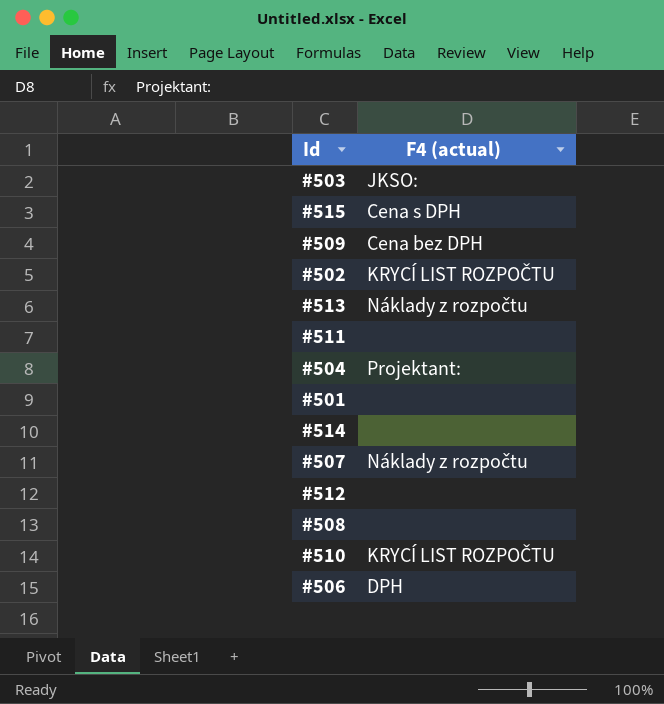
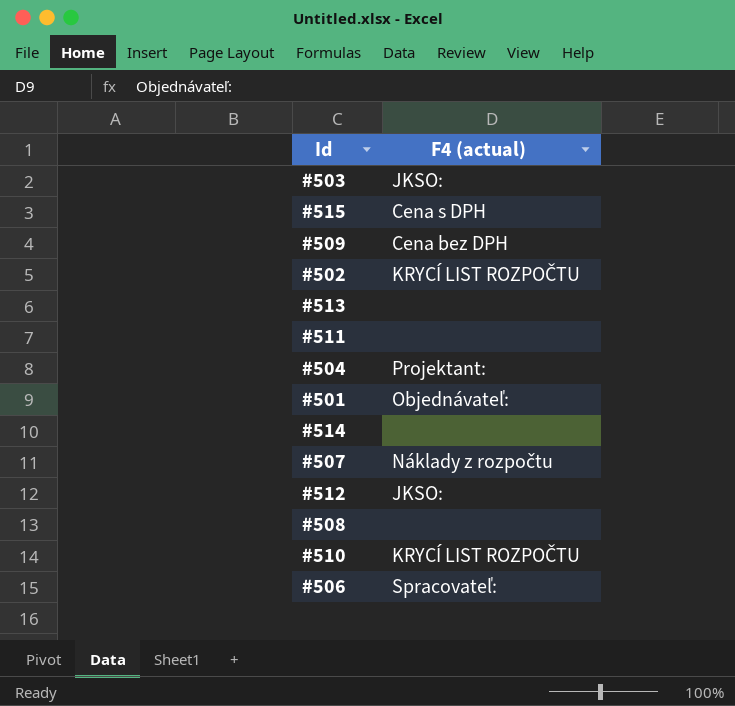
#513 | F4 (actual): Náklady z rozpočtu -> none
#501 | F4 (actual): none -> Objednávateľ:
#512 | F4 (actual): none -> JKSO:
#506 | F4 (actual): DPH -> Spracovateľ:

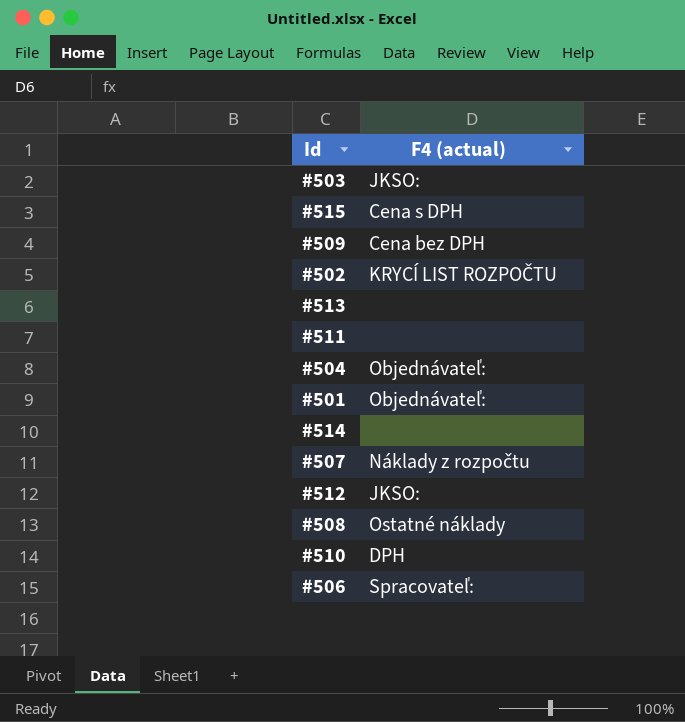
#504 | F4 (actual): Projektant: -> Objednávateľ:
#508 | F4 (actual): none -> Ostatné náklady
#510 | F4 (actual): KRYCÍ LIST ROZPOČTU -> DPH

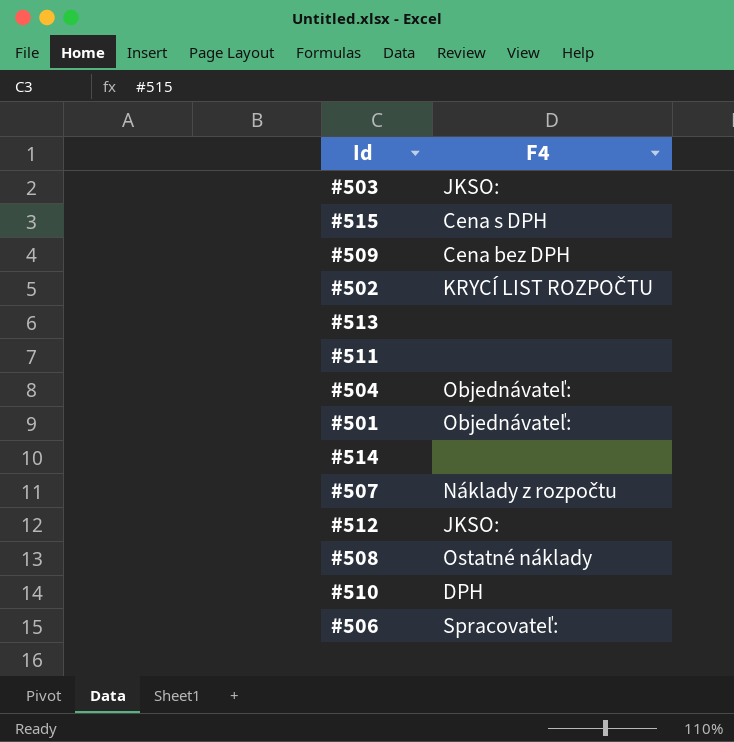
column name: F4 (actual) -> F4

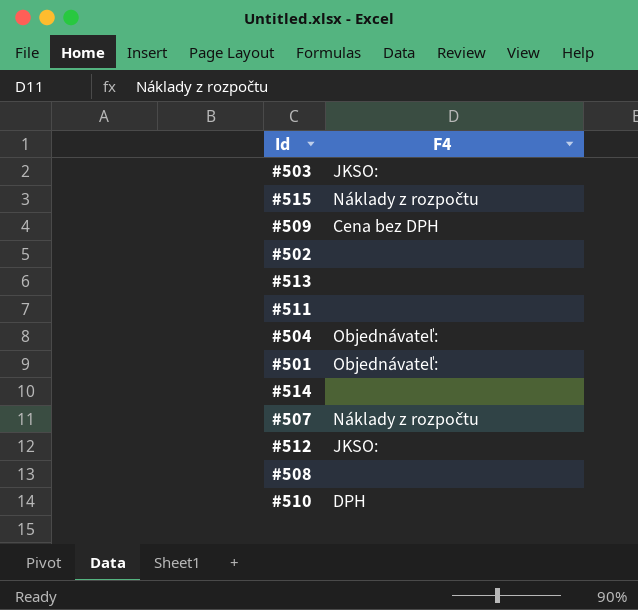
row #506: Spracovateľ: -> none
#515 | F4: Cena s DPH -> Náklady z rozpočtu
#502 | F4: KRYCÍ LIST ROZPOČTU -> none
#508 | F4: Ostatné náklady -> none

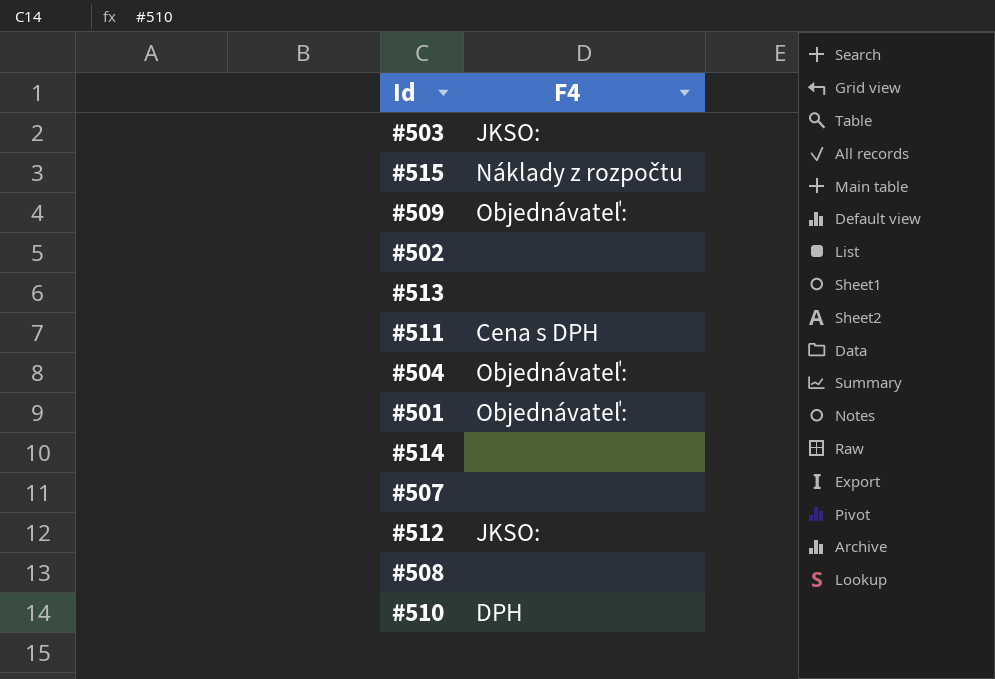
#509 | F4: Cena bez DPH -> Objednávateľ:
#511 | F4: none -> Cena s DPH
#507 | F4: Náklady z rozpočtu -> none

